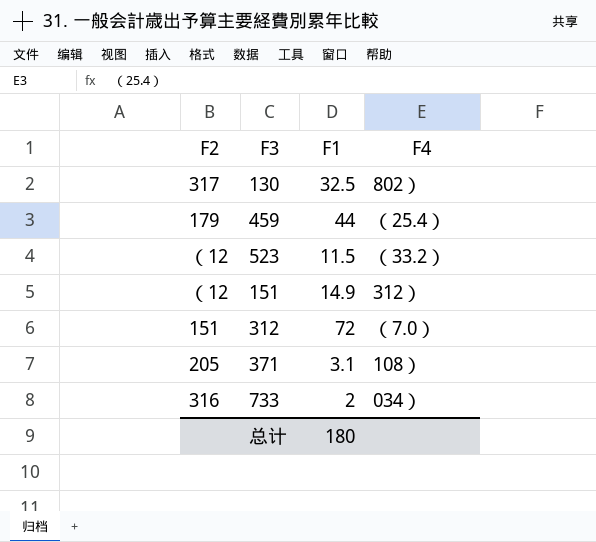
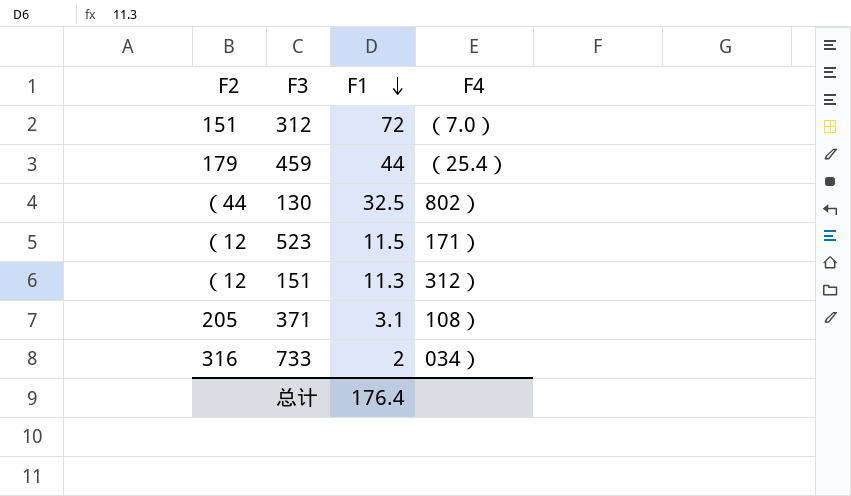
row order: none -> F1 descending
130 | F2: 317 -> （44
523 | F4: （33.2） -> 171）
151 | F1: 14.9 -> 11.3
总计 | F1: 180 -> 176.4

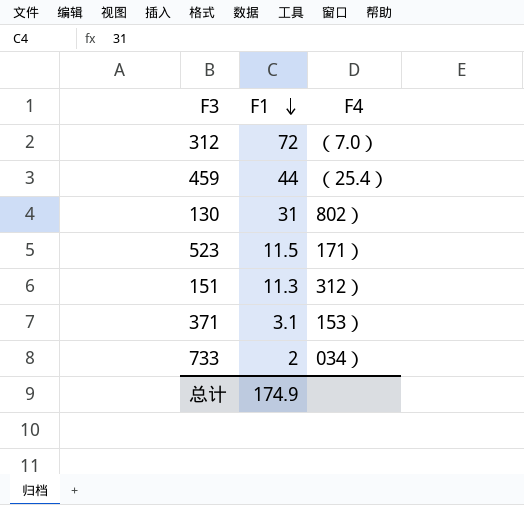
column F2 | position: 1 -> none
130 | F1: 32.5 -> 31
371 | F4: 108） -> 153）
总计 | F1: 176.4 -> 174.9

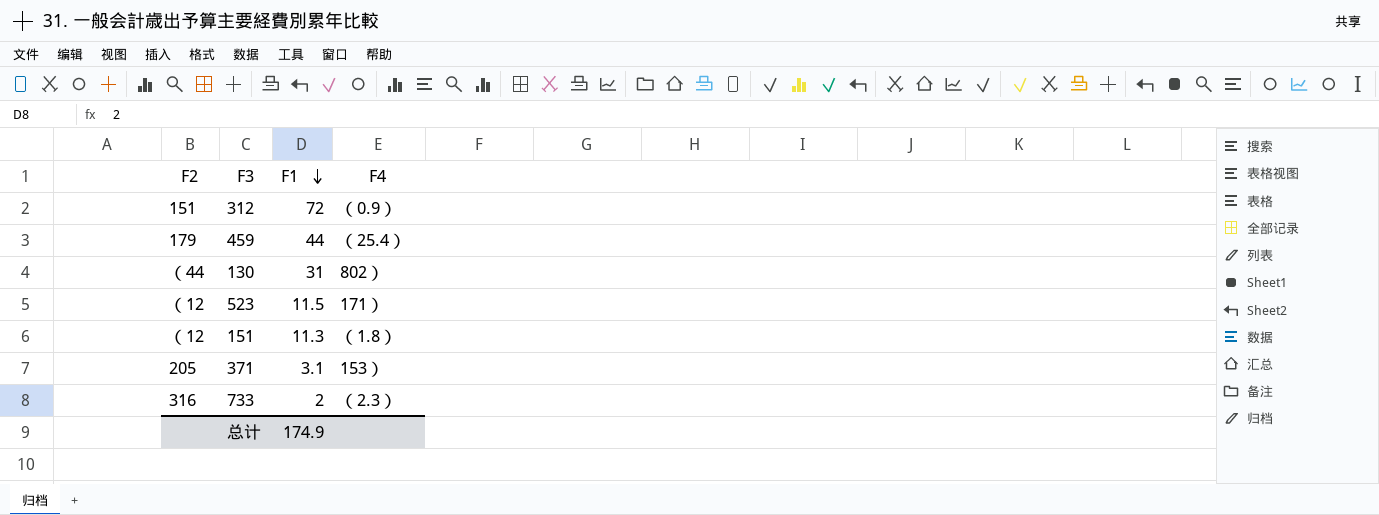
column F2 | position: none -> 1
312 | F4: （7.0） -> （0.9）
151 | F4: 312） -> （1.8）
733 | F4: 034） -> （2.3）

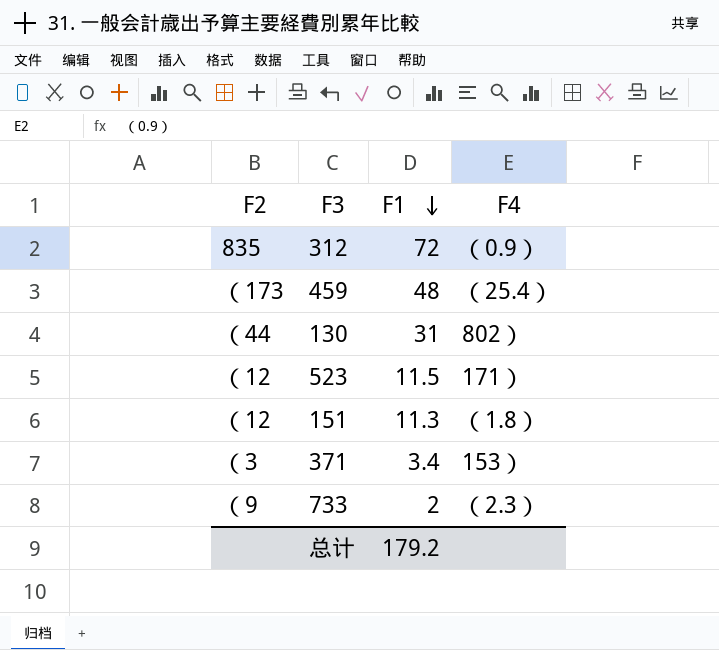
312 | F2: 151 -> 835
459 | F2: 179 -> （173
459 | F1: 44 -> 48
371 | F2: 205 -> （3
371 | F1: 3.1 -> 3.4
733 | F2: 316 -> （9
总计 | F1: 174.9 -> 179.2

